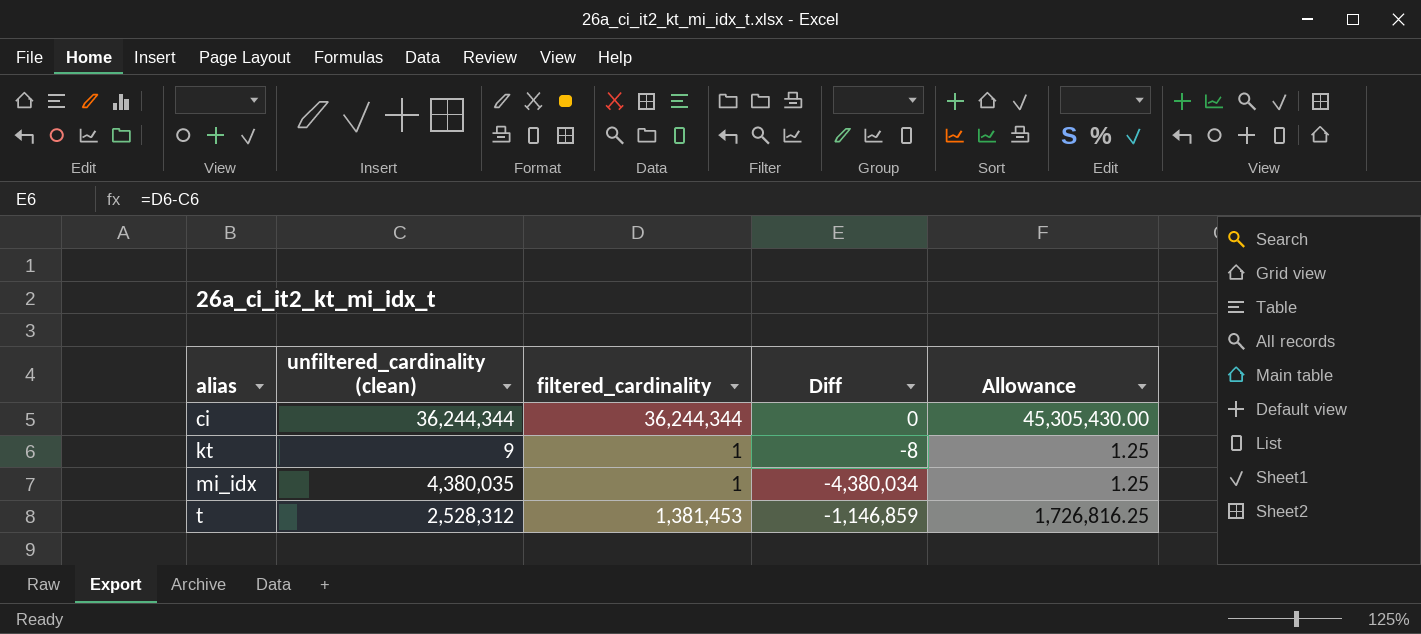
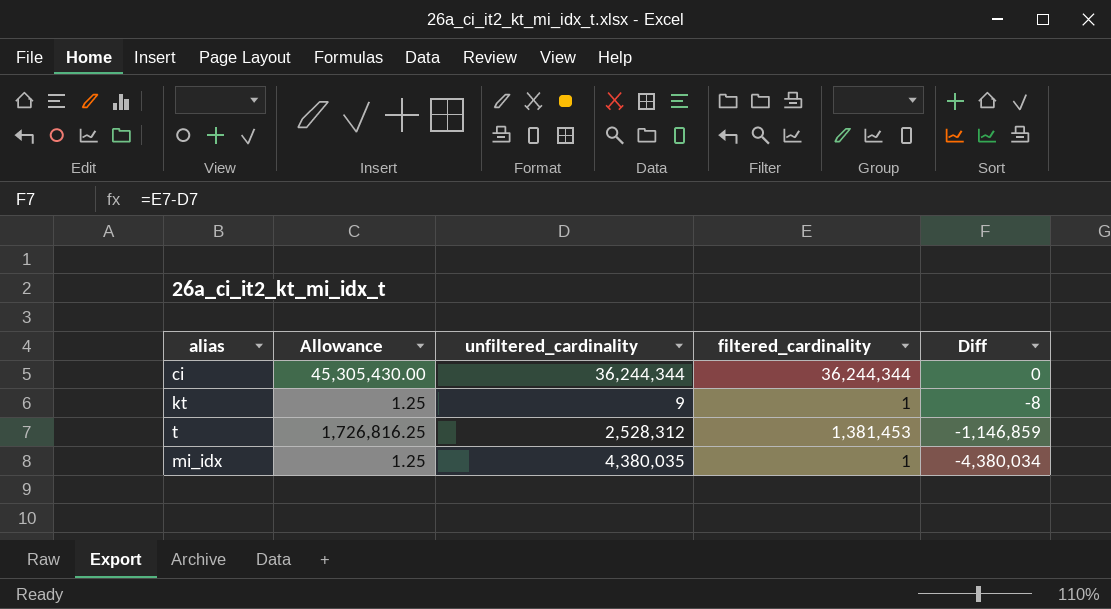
row order: alias ascending -> Diff descending
column Allowance | position: 5 -> 2
column name: unfiltered_cardinality (clean) -> unfiltered_cardinality

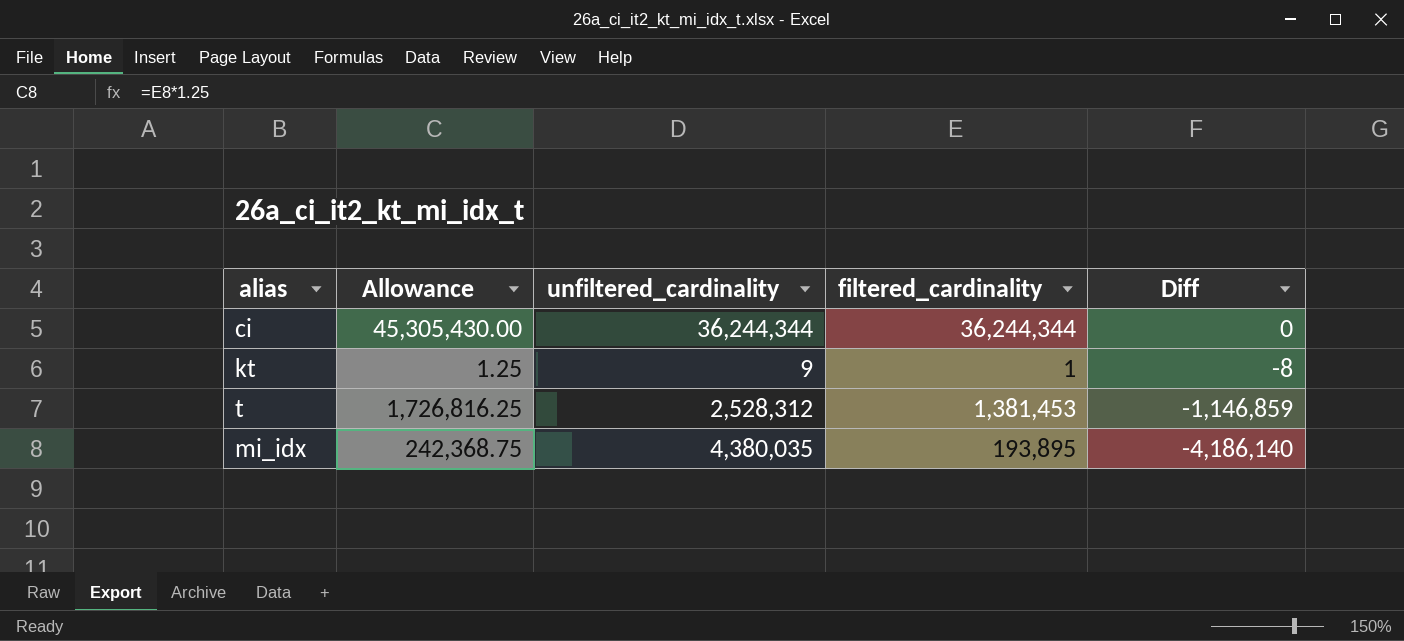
mi_idx | Allowance: 1.25 -> 242,368.75
mi_idx | filtered_cardinality: 1 -> 193,895
mi_idx | Diff: -4,380,034 -> -4,186,140

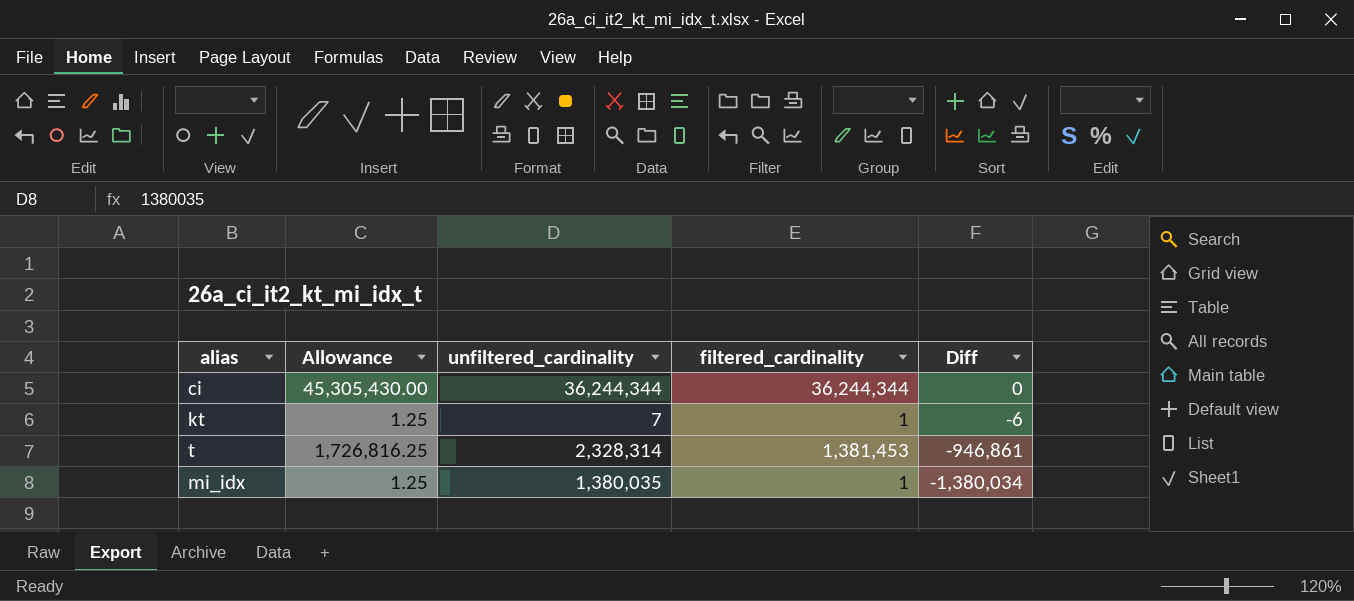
kt | unfiltered_cardinality: 9 -> 7
kt | Diff: -8 -> -6
t | unfiltered_cardinality: 2,528,312 -> 2,328,314
t | Diff: -1,146,859 -> -946,861
mi_idx | Allowance: 242,368.75 -> 1.25
mi_idx | unfiltered_cardinality: 4,380,035 -> 1,380,035
mi_idx | filtered_cardinality: 193,895 -> 1
mi_idx | Diff: -4,186,140 -> -1,380,034

